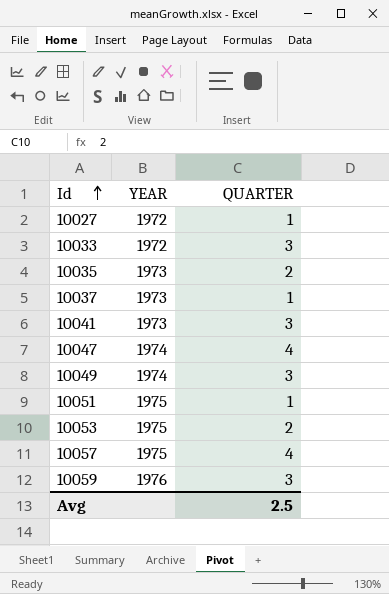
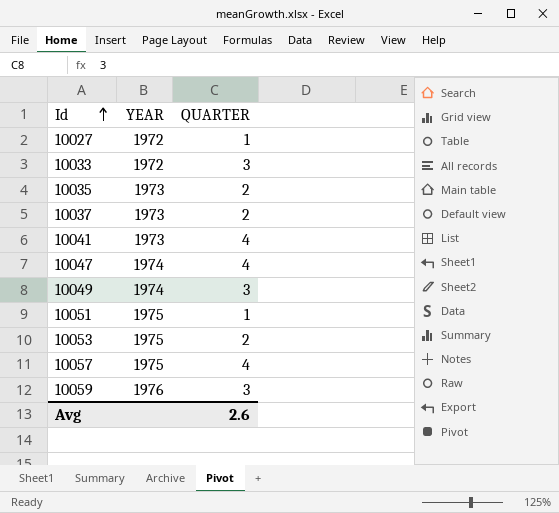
10037 | QUARTER: 1 -> 2
10041 | QUARTER: 3 -> 4
Avg | QUARTER: 2.5 -> 2.6

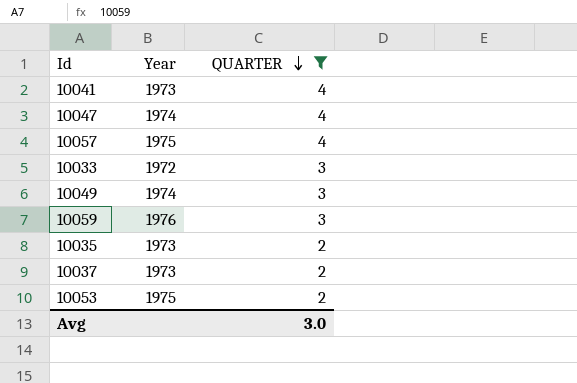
filter: none -> QUARTER != 1
row order: Id ascending -> QUARTER descending
column name: YEAR -> Year
Avg | QUARTER: 2.6 -> 3.0

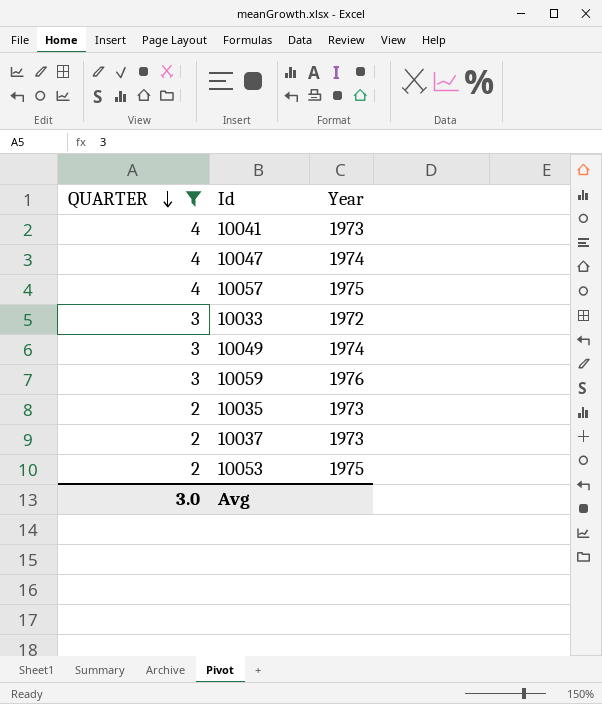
column QUARTER | position: 3 -> 1

